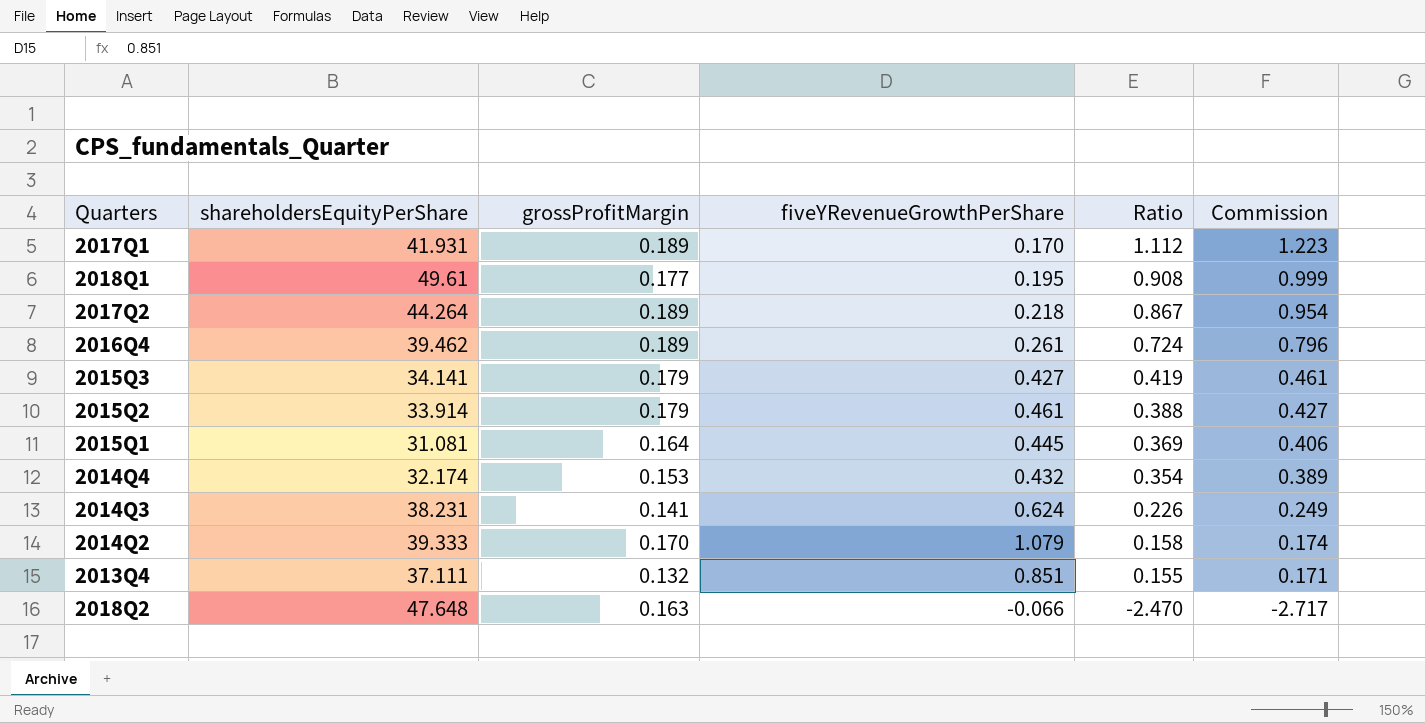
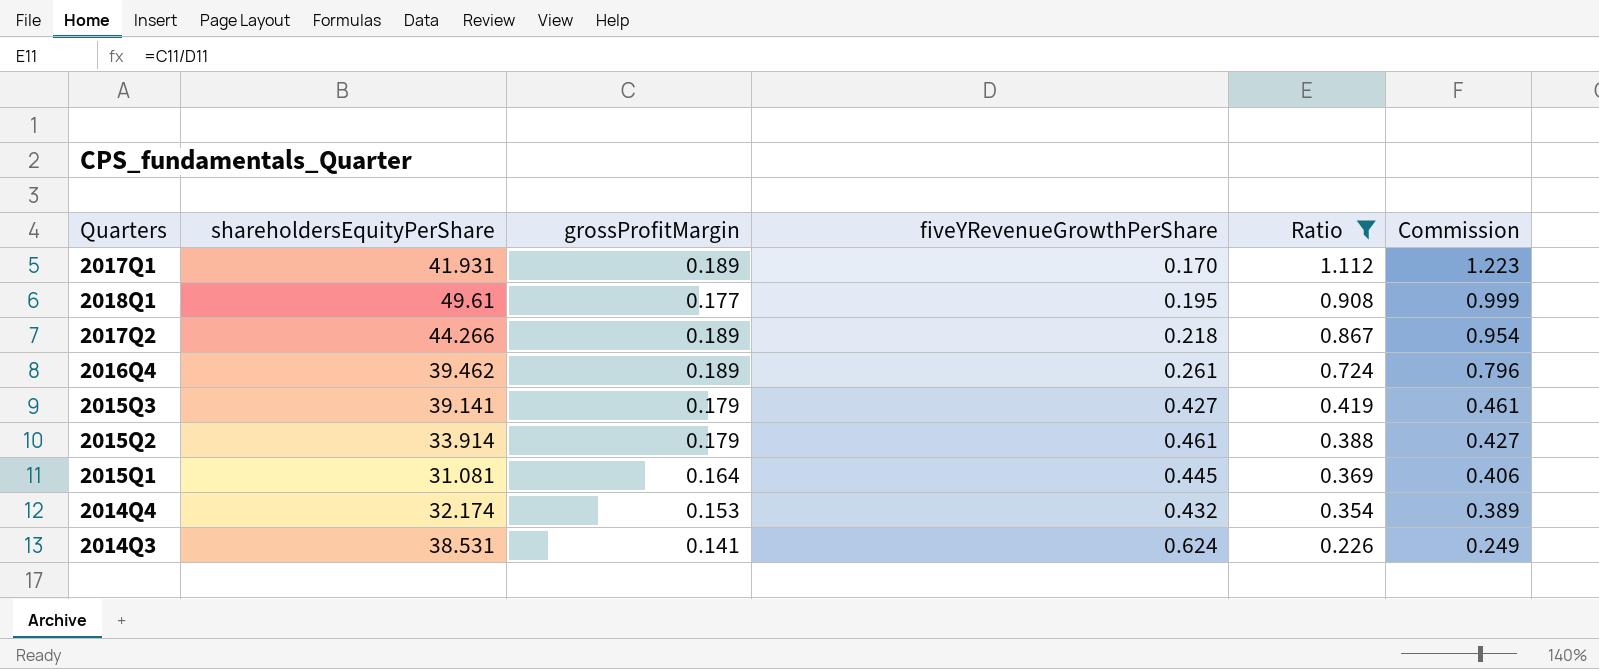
filter: none -> Ratio >= 0.226
2017Q2 | shareholdersEquityPerShare: 44.264 -> 44.266
2015Q3 | shareholdersEquityPerShare: 34.141 -> 39.141
2014Q3 | shareholdersEquityPerShare: 38.231 -> 38.531

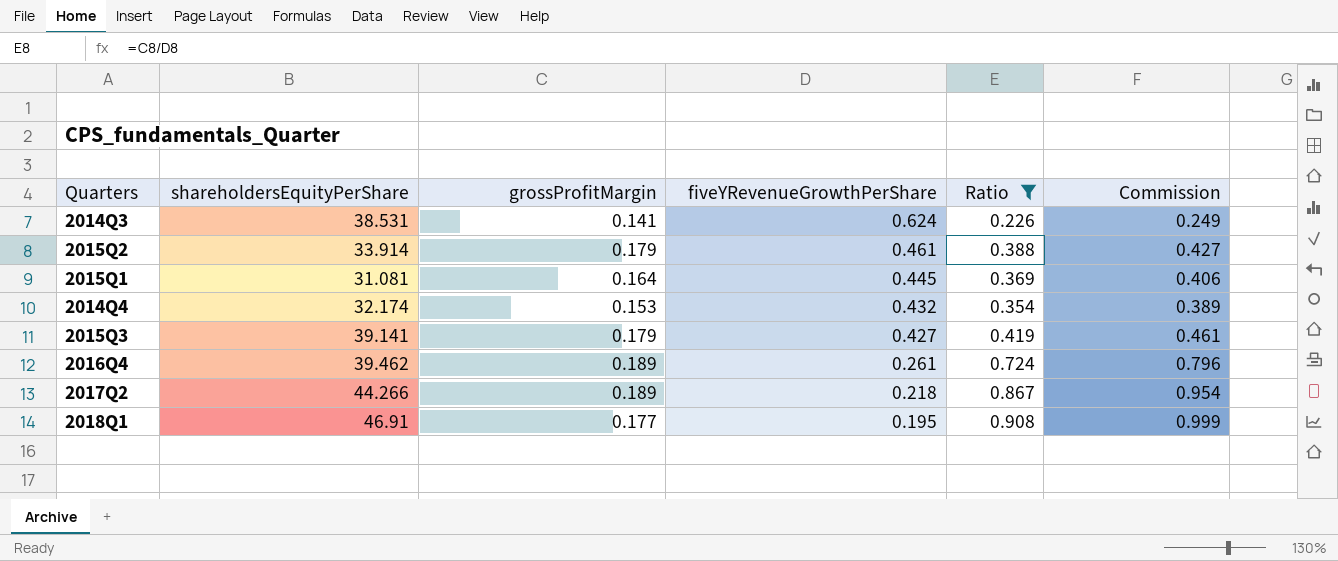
row order: Ratio descending -> fiveYRevenueGrowthPerShare descending
row 2017Q1: 41.931 | 0.189 | 0.170 | 1.112 | 1.223 -> none
2018Q1 | shareholdersEquityPerShare: 49.61 -> 46.91

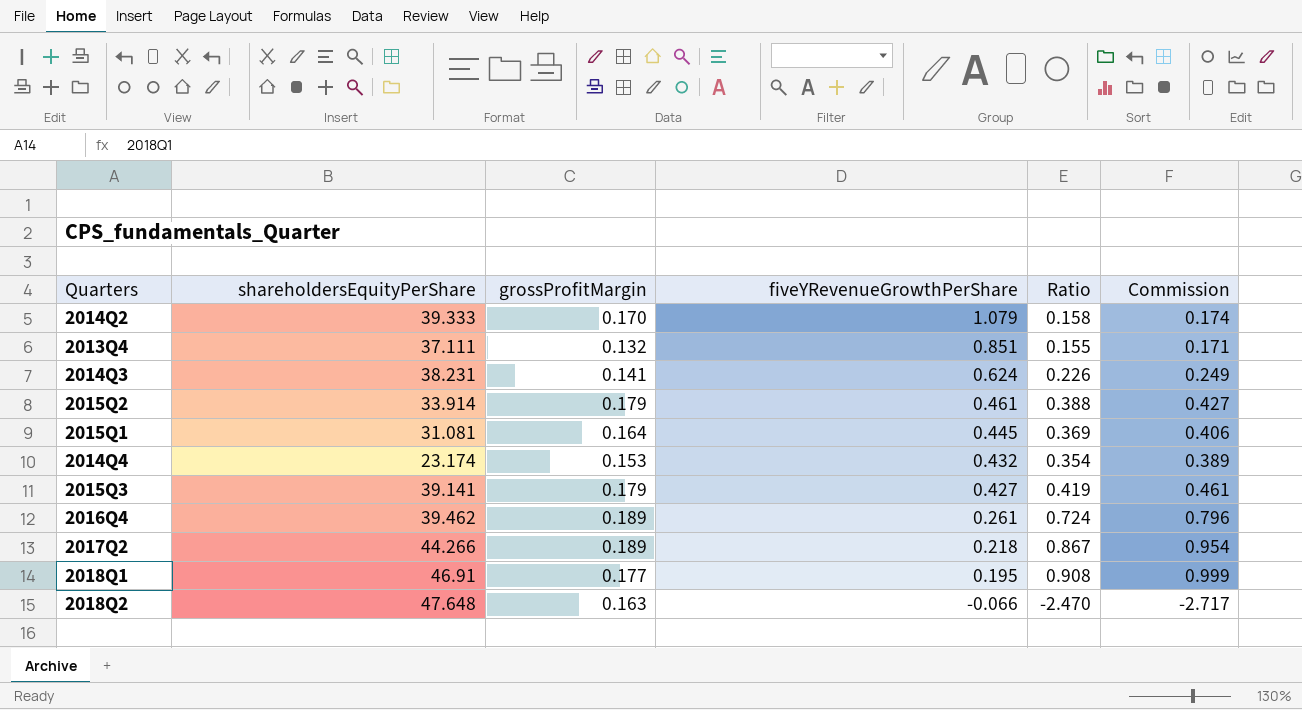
filter: Ratio >= 0.226 -> none
2014Q3 | shareholdersEquityPerShare: 38.531 -> 38.231
2014Q4 | shareholdersEquityPerShare: 32.174 -> 23.174

